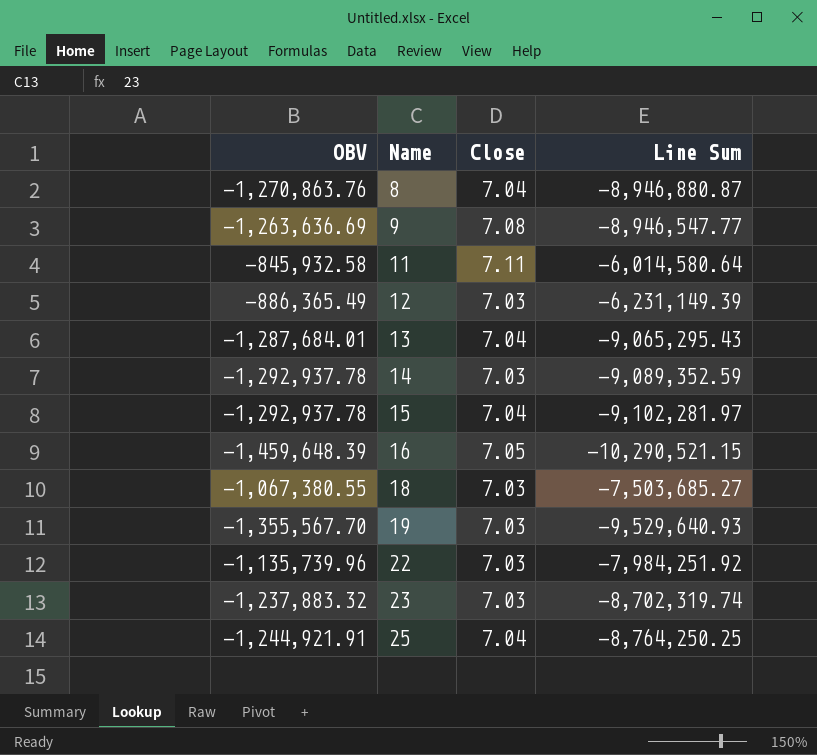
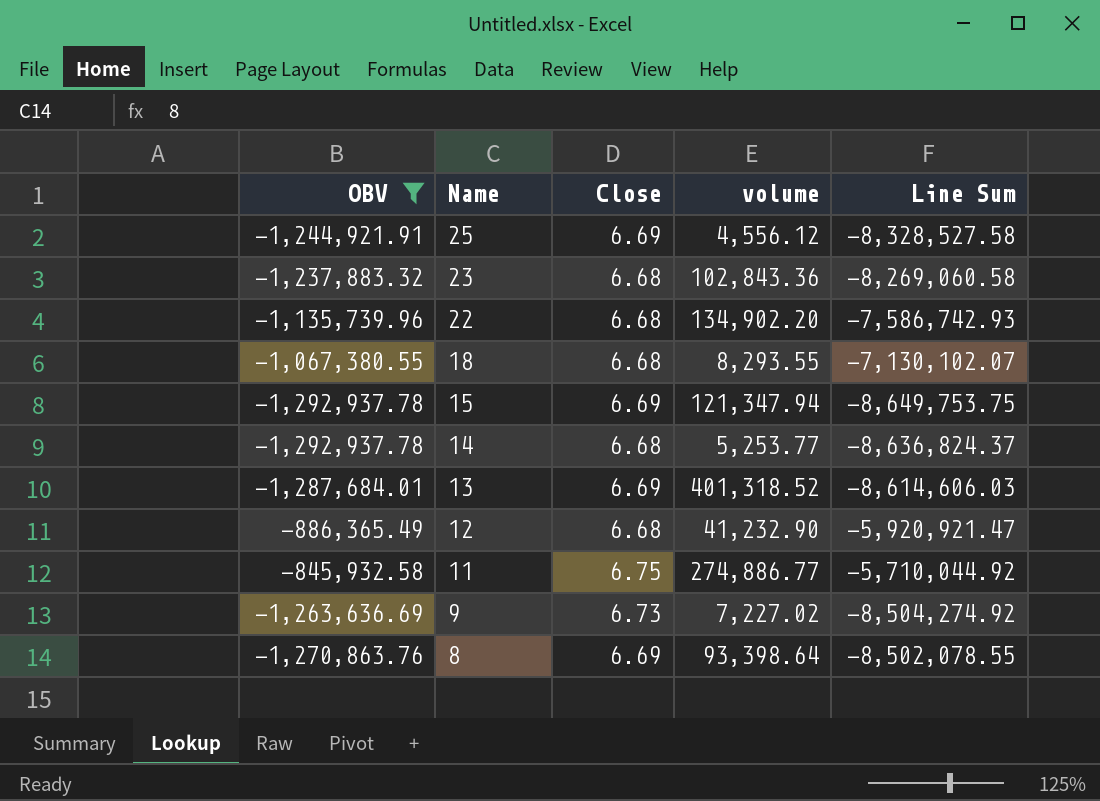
filter: none -> OBV >= -1,292,937.78
row order: Name ascending -> Name descending
column volume | position: none -> 4
25 | Close: 7.04 -> 6.69
25 | Line Sum: -8,764,250.25 -> -8,328,527.58
23 | Close: 7.03 -> 6.68
23 | Line Sum: -8,702,319.74 -> -8,269,060.58
22 | Close: 7.03 -> 6.68
22 | Line Sum: -7,984,251.92 -> -7,586,742.93
18 | Close: 7.03 -> 6.68
18 | Line Sum: -7,503,685.27 -> -7,130,102.07
15 | Close: 7.04 -> 6.69
15 | Line Sum: -9,102,281.97 -> -8,649,753.75
14 | Close: 7.03 -> 6.68
14 | Line Sum: -9,089,352.59 -> -8,636,824.37
13 | Close: 7.04 -> 6.69
13 | Line Sum: -9,065,295.43 -> -8,614,606.03
12 | Close: 7.03 -> 6.68
12 | Line Sum: -6,231,149.39 -> -5,920,921.47
11 | Close: 7.11 -> 6.75
11 | Line Sum: -6,014,580.64 -> -5,710,044.92
9 | Close: 7.08 -> 6.73
9 | Line Sum: -8,946,547.77 -> -8,504,274.92
8 | Close: 7.04 -> 6.69
8 | Line Sum: -8,946,880.87 -> -8,502,078.55

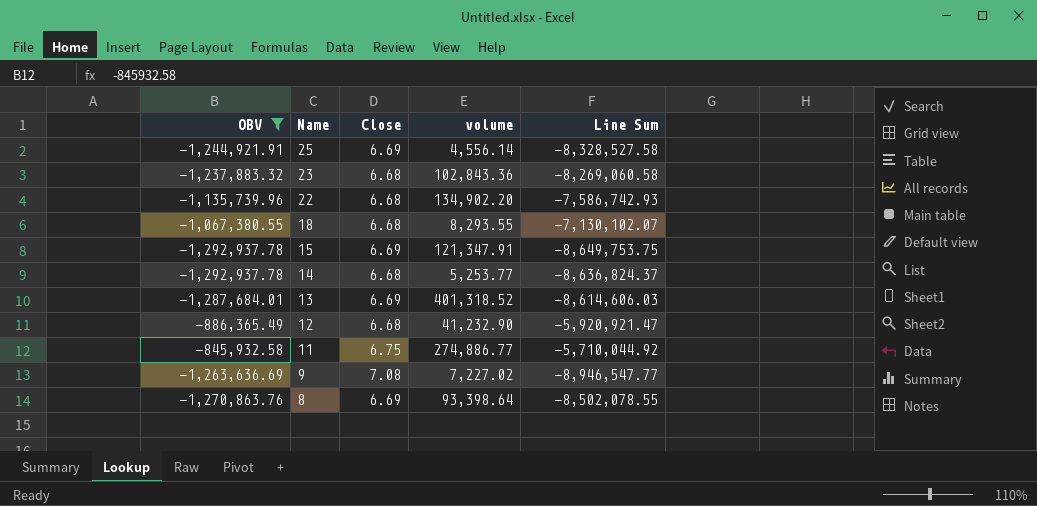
25 | volume: 4,556.12 -> 4,556.14
15 | volume: 121,347.94 -> 121,347.91
9 | Close: 6.73 -> 7.08
9 | Line Sum: -8,504,274.92 -> -8,946,547.77

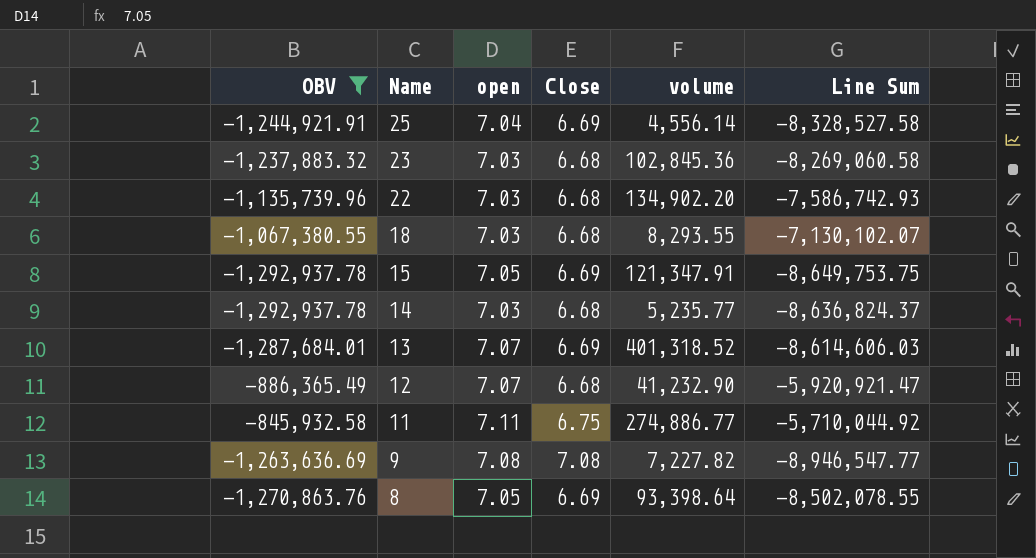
column open | position: none -> 3
23 | volume: 102,843.36 -> 102,845.36
14 | volume: 5,253.77 -> 5,235.77
9 | volume: 7,227.02 -> 7,227.82

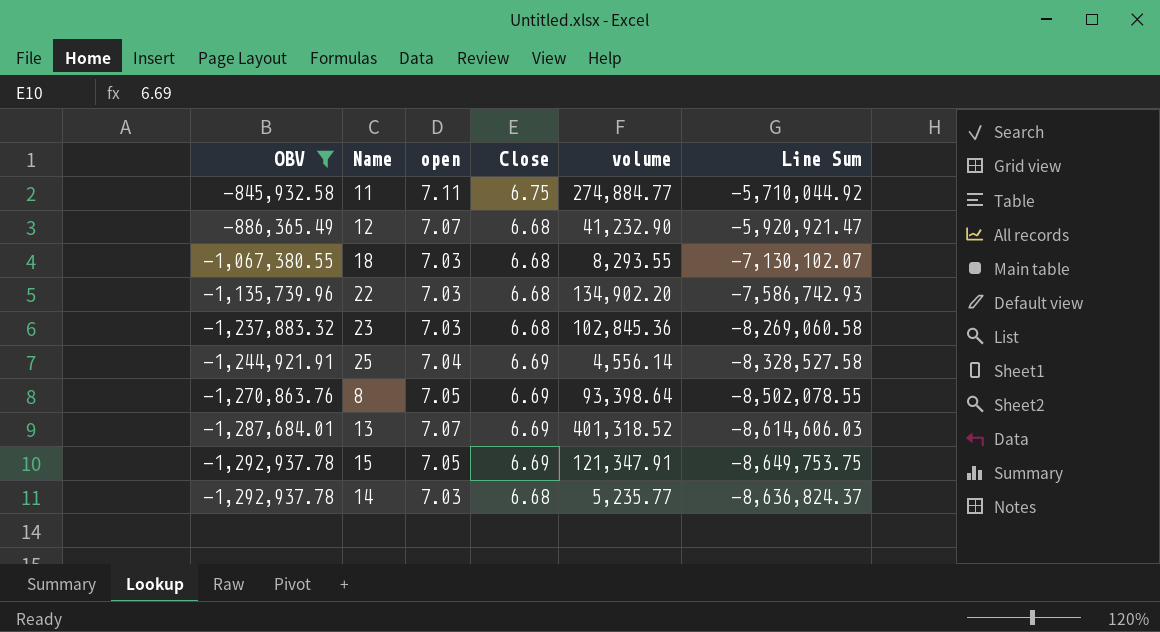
row order: Name descending -> OBV descending
row 9: -1,263,636.69 | 7.08 | 7.08 | 7,227.82 | -8,946,547.77 -> none
11 | volume: 274,886.77 -> 274,884.77

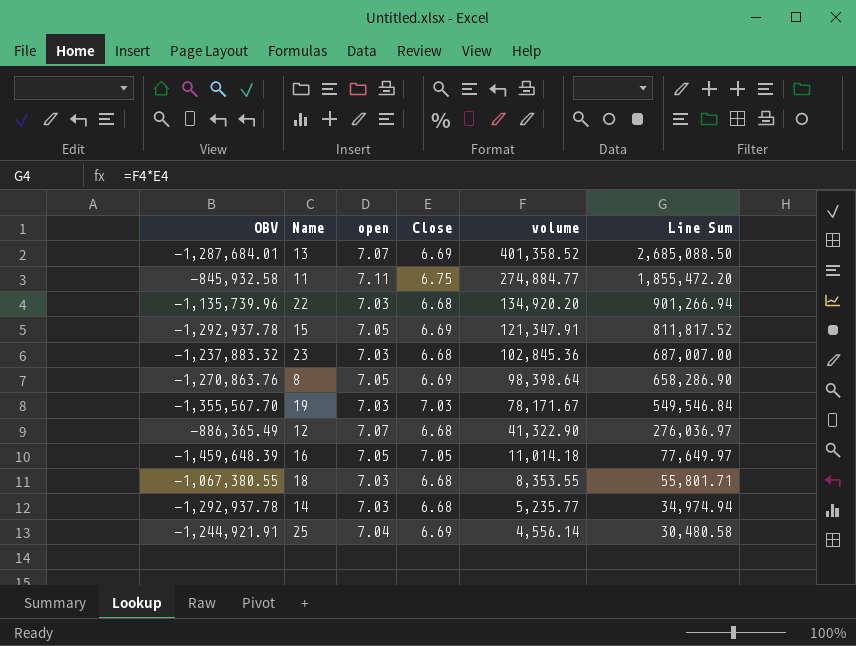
filter: OBV >= -1,292,937.78 -> none
row order: OBV descending -> volume descending
column Line Sum | formula: [OBV] * [Close] -> [Close] * [volume]
13 | volume: 401,318.52 -> 401,358.52
22 | volume: 134,902.20 -> 134,920.20
8 | volume: 93,398.64 -> 98,398.64
12 | volume: 41,232.90 -> 41,322.90
18 | volume: 8,293.55 -> 8,353.55

